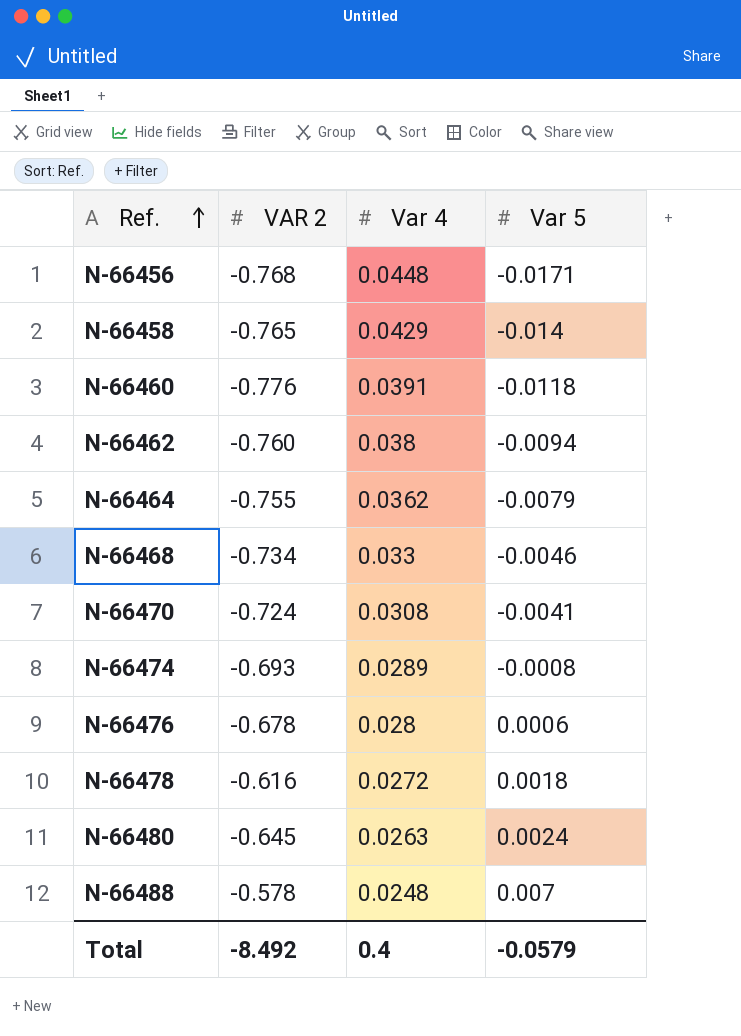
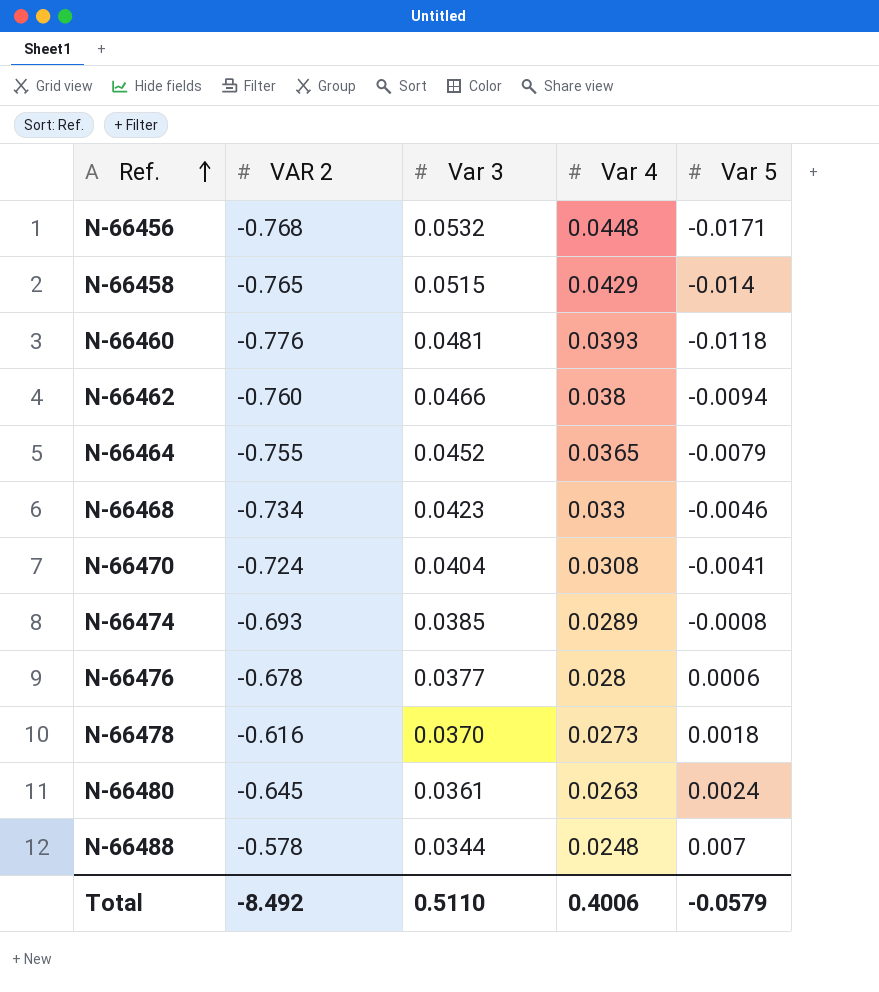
column Var 3 | position: none -> 3
N-66460 | Var 4: 0.0391 -> 0.0393
N-66464 | Var 4: 0.0362 -> 0.0365
N-66478 | Var 4: 0.0272 -> 0.0273
Total | Var 4: 0.4 -> 0.4006

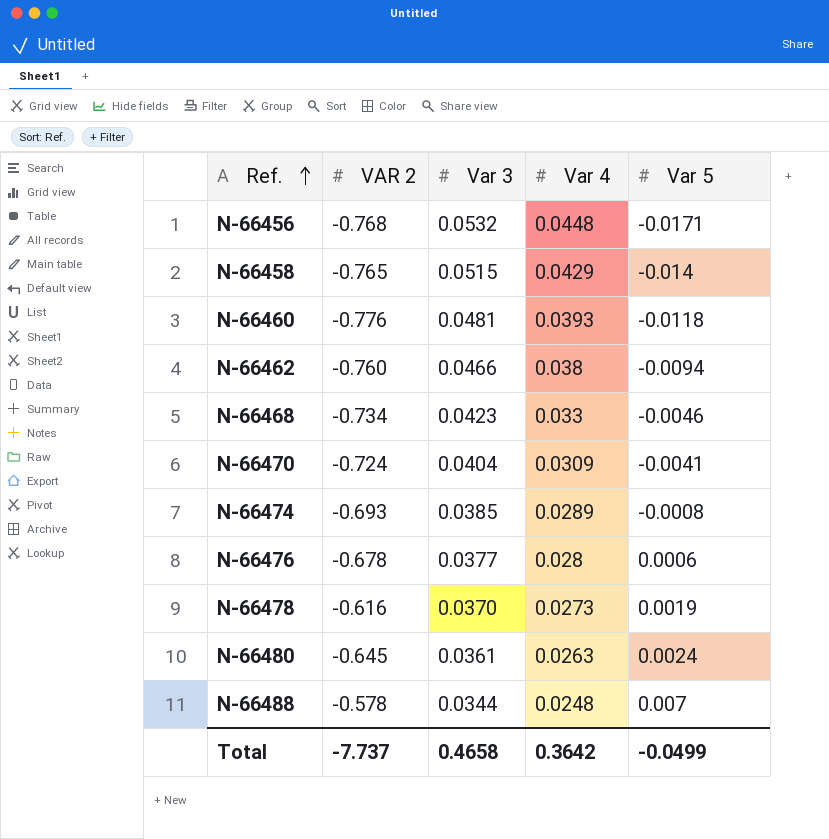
row N-66464: -0.755 | 0.0452 | 0.0365 | -0.0079 -> none
N-66470 | Var 4: 0.0308 -> 0.0309
N-66478 | Var 5: 0.0018 -> 0.0019
Total | VAR 2: -8.492 -> -7.737
Total | Var 3: 0.5110 -> 0.4658
Total | Var 4: 0.4006 -> 0.3642
Total | Var 5: -0.0579 -> -0.0499

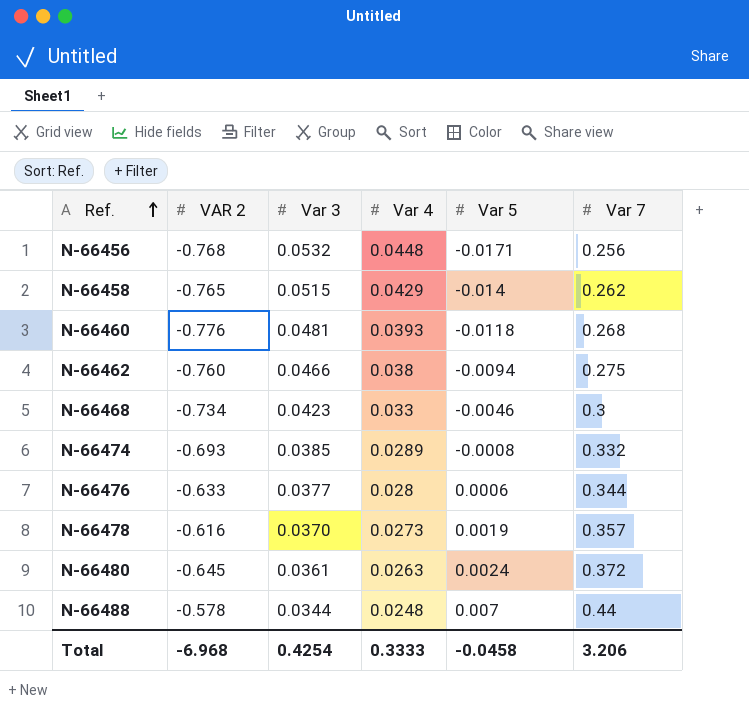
column Var 7 | position: none -> 6
row N-66470: -0.724 | 0.0404 | 0.0309 | -0.0041 -> none
N-66476 | VAR 2: -0.678 -> -0.633
Total | VAR 2: -7.737 -> -6.968
Total | Var 3: 0.4658 -> 0.4254
Total | Var 4: 0.3642 -> 0.3333
Total | Var 5: -0.0499 -> -0.0458

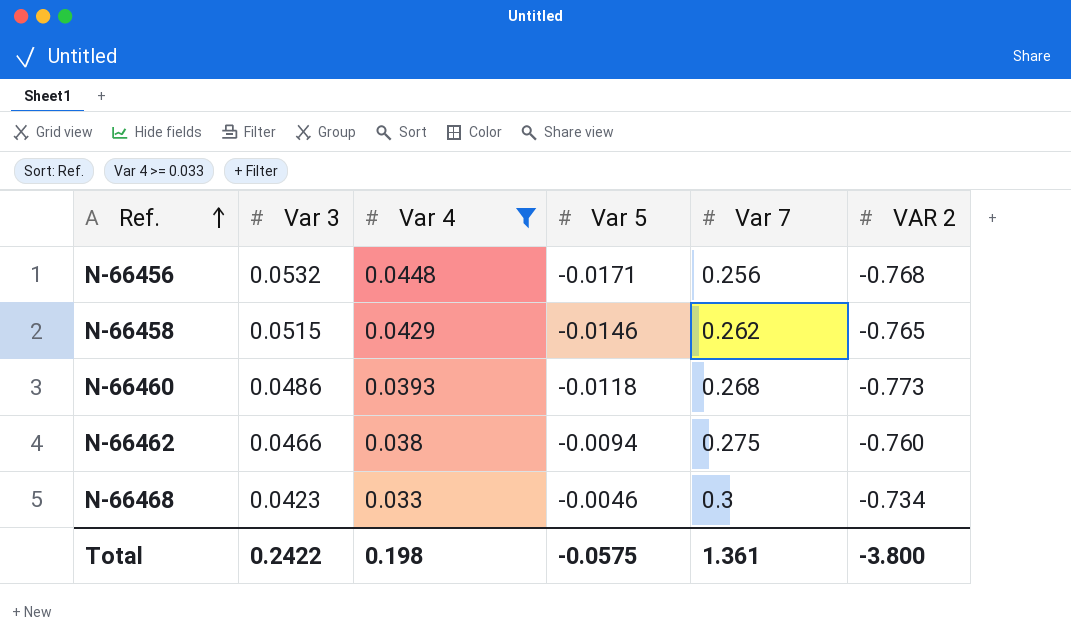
filter: none -> Var 4 >= 0.033
column VAR 2 | position: 2 -> 6
N-66458 | Var 5: -0.014 -> -0.0146
N-66460 | Var 3: 0.0481 -> 0.0486
N-66460 | VAR 2: -0.776 -> -0.773
Total | Var 3: 0.4254 -> 0.2422
Total | Var 4: 0.3333 -> 0.198
Total | Var 5: -0.0458 -> -0.0575
Total | Var 7: 3.206 -> 1.361
Total | VAR 2: -6.968 -> -3.800

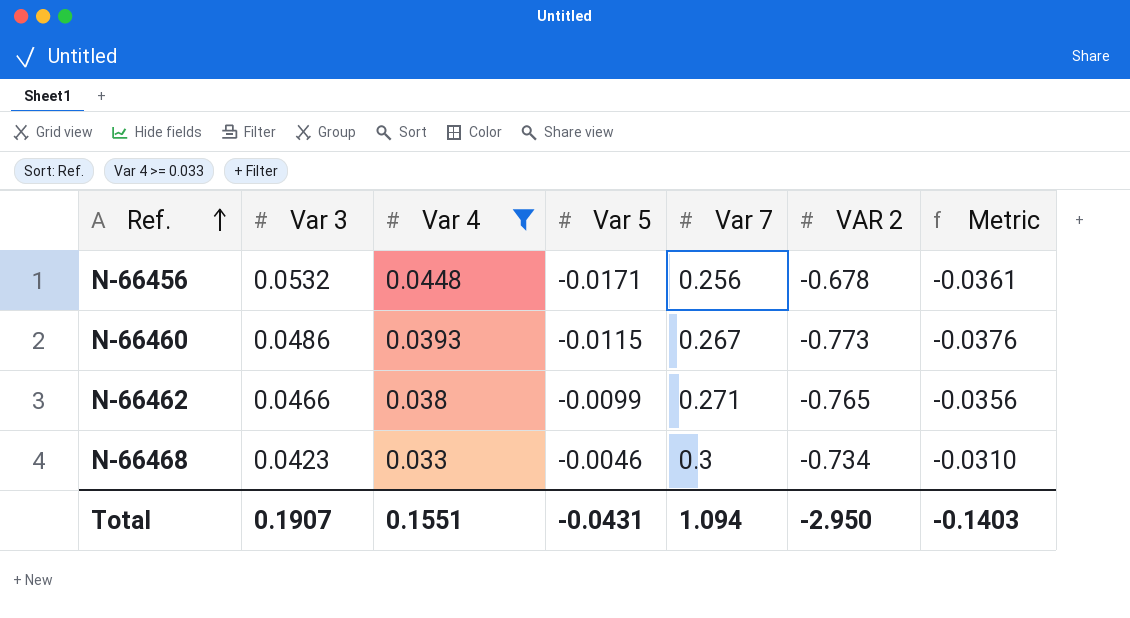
column Metric | formula: none -> [Var 3] * [VAR 2]
row N-66458: 0.0515 | 0.0429 | -0.0146 | 0.262 | -0.765 -> none
N-66456 | VAR 2: -0.768 -> -0.678
N-66460 | Var 5: -0.0118 -> -0.0115
N-66460 | Var 7: 0.268 -> 0.267
N-66462 | Var 5: -0.0094 -> -0.0099
N-66462 | Var 7: 0.275 -> 0.271
N-66462 | VAR 2: -0.760 -> -0.765
Total | Var 3: 0.2422 -> 0.1907
Total | Var 4: 0.198 -> 0.1551
Total | Var 5: -0.0575 -> -0.0431
Total | Var 7: 1.361 -> 1.094
Total | VAR 2: -3.800 -> -2.950

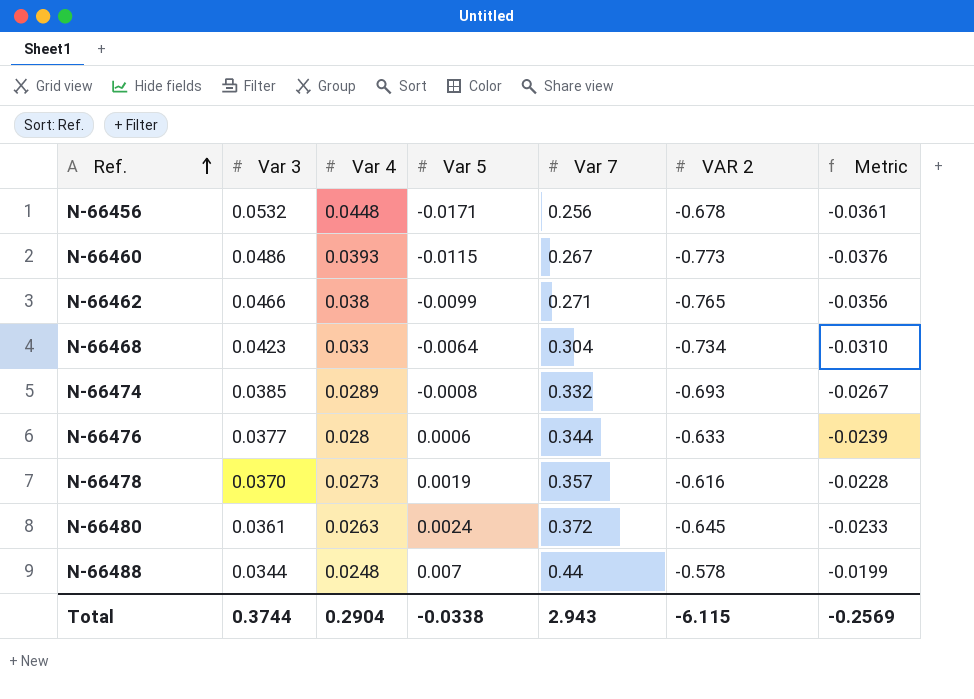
filter: Var 4 >= 0.033 -> none
N-66468 | Var 5: -0.0046 -> -0.0064
N-66468 | Var 7: 0.3 -> 0.304
Total | Var 3: 0.1907 -> 0.3744
Total | Var 4: 0.1551 -> 0.2904
Total | Var 5: -0.0431 -> -0.0338
Total | Var 7: 1.094 -> 2.943
Total | VAR 2: -2.950 -> -6.115
Total | Metric: -0.1403 -> -0.2569

